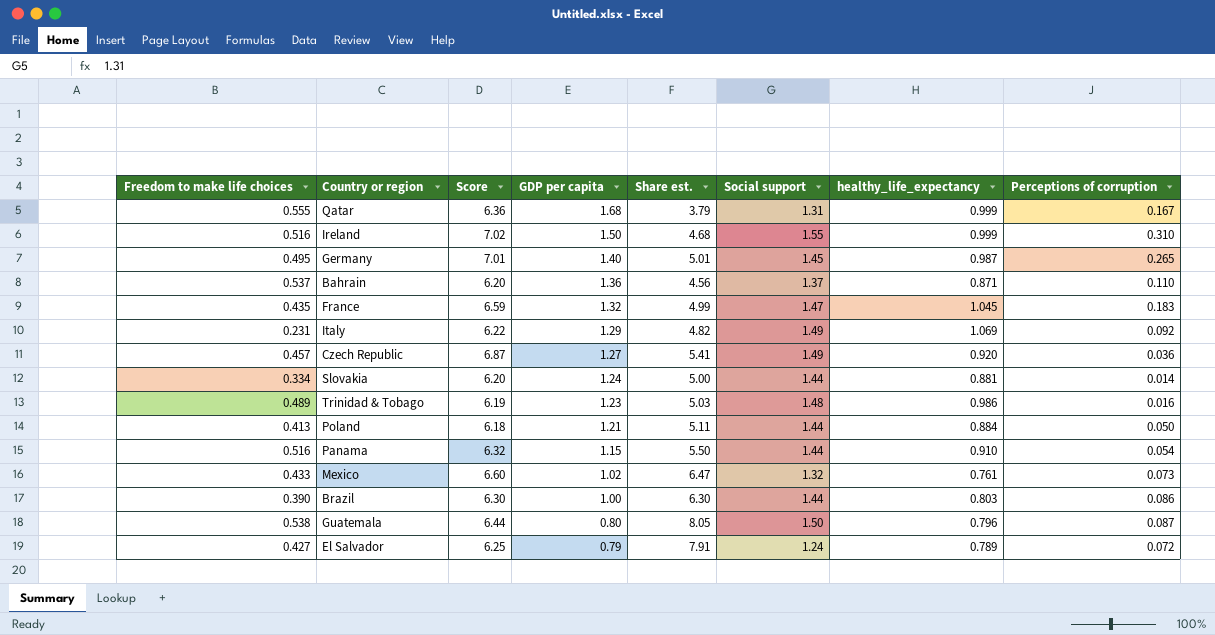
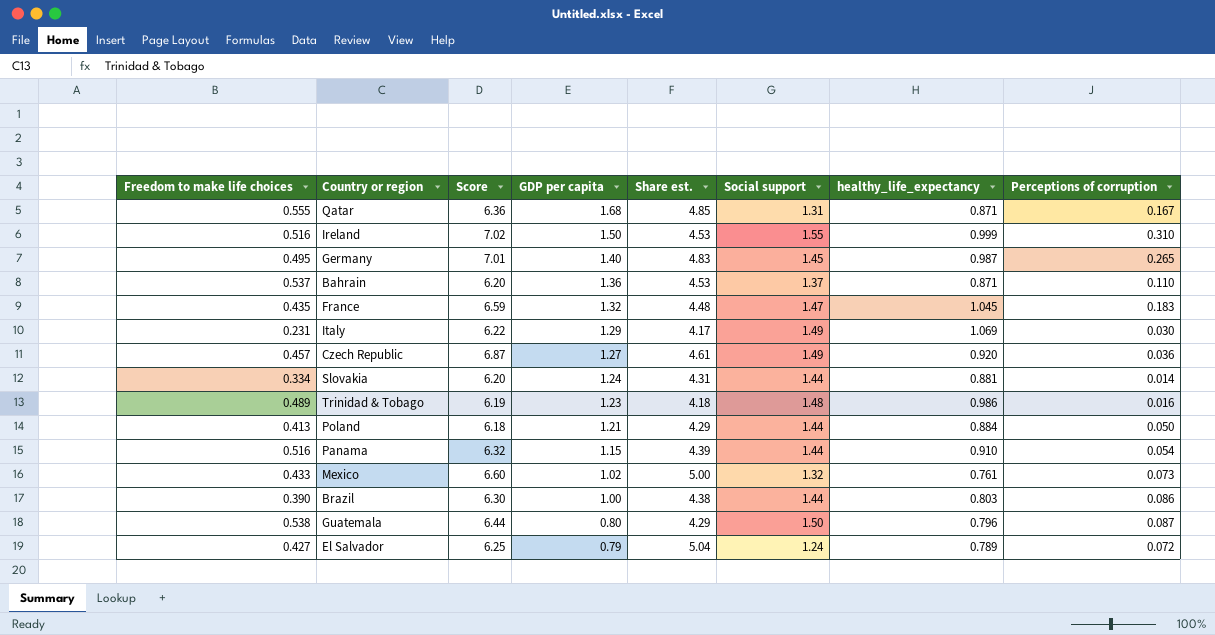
column Share est. | formula: [Score] / [GDP per capita] -> [Score] / [Social support]
Qatar | healthy_life_expectancy: 0.999 -> 0.871
Italy | Perceptions of corruption: 0.092 -> 0.030

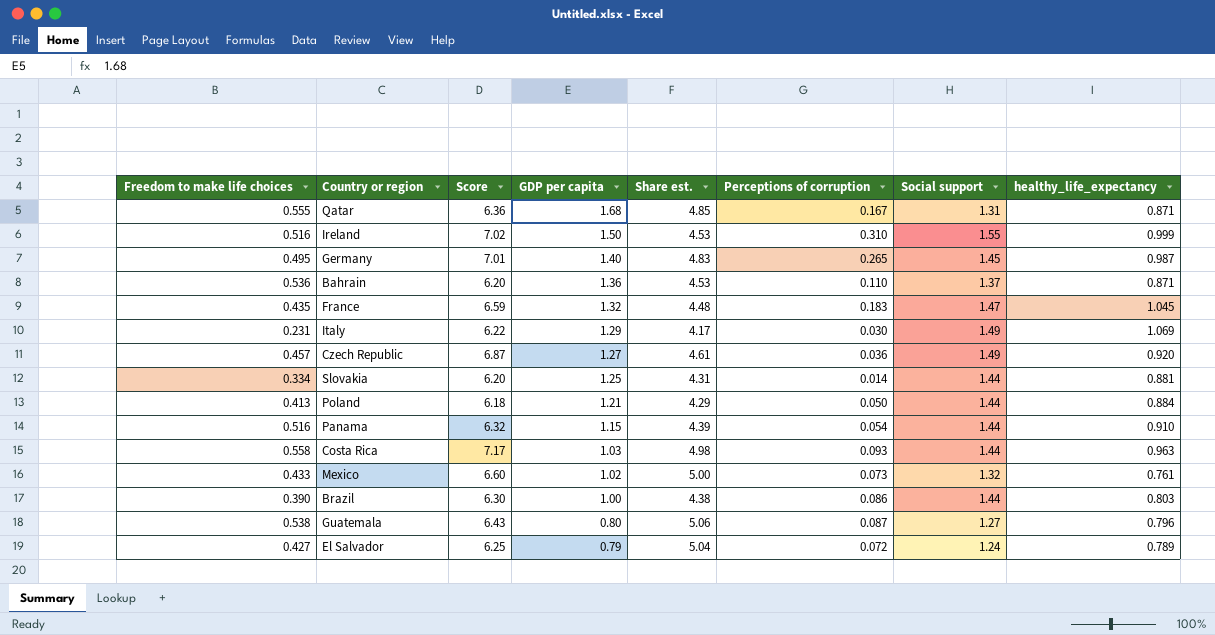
column Perceptions of corruption | position: 8 -> 6
row Trinidad & Tobago: 0.489 | 6.19 | 1.23 | 4.18 | 1.48 | 0.986 | 0.016 -> none
Bahrain | Freedom to make life choices: 0.537 -> 0.536
Slovakia | GDP per capita: 1.24 -> 1.25
row Costa Rica: none -> 0.558 | 7.17 | 1.03 | 4.98 | 0.093 | 1.44 | 0.963
Guatemala | Score: 6.44 -> 6.43
Guatemala | Share est.: 4.29 -> 5.06
Guatemala | Social support: 1.50 -> 1.27

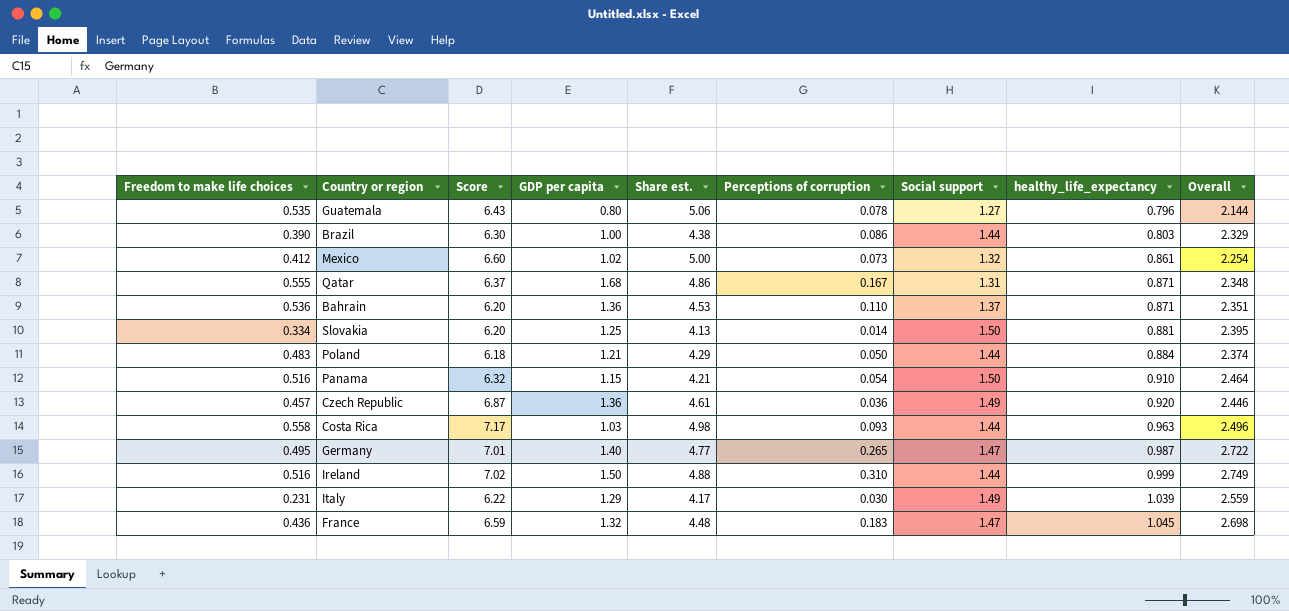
row order: GDP per capita descending -> healthy_life_expectancy ascending
column Overall | formula: none -> [Perceptions of corruption] + [Social support] + [healthy_life_expectancy]
row El Salvador: 0.427 | 6.25 | 0.79 | 5.04 | 0.072 | 1.24 | 0.789 -> none
Guatemala | Freedom to make life choices: 0.538 -> 0.535
Guatemala | Perceptions of corruption: 0.087 -> 0.078
Mexico | Freedom to make life choices: 0.433 -> 0.412
Mexico | healthy_life_expectancy: 0.761 -> 0.861
Qatar | Score: 6.36 -> 6.37
Qatar | Share est.: 4.85 -> 4.86
Slovakia | Share est.: 4.31 -> 4.13
Slovakia | Social support: 1.44 -> 1.50
Poland | Freedom to make life choices: 0.413 -> 0.483
Panama | Share est.: 4.39 -> 4.21
Panama | Social support: 1.44 -> 1.50
Czech Republic | GDP per capita: 1.27 -> 1.36
Germany | Share est.: 4.83 -> 4.77
Germany | Social support: 1.45 -> 1.47
Ireland | Share est.: 4.53 -> 4.88
Ireland | Social support: 1.55 -> 1.44
Italy | healthy_life_expectancy: 1.069 -> 1.039
France | Freedom to make life choices: 0.435 -> 0.436

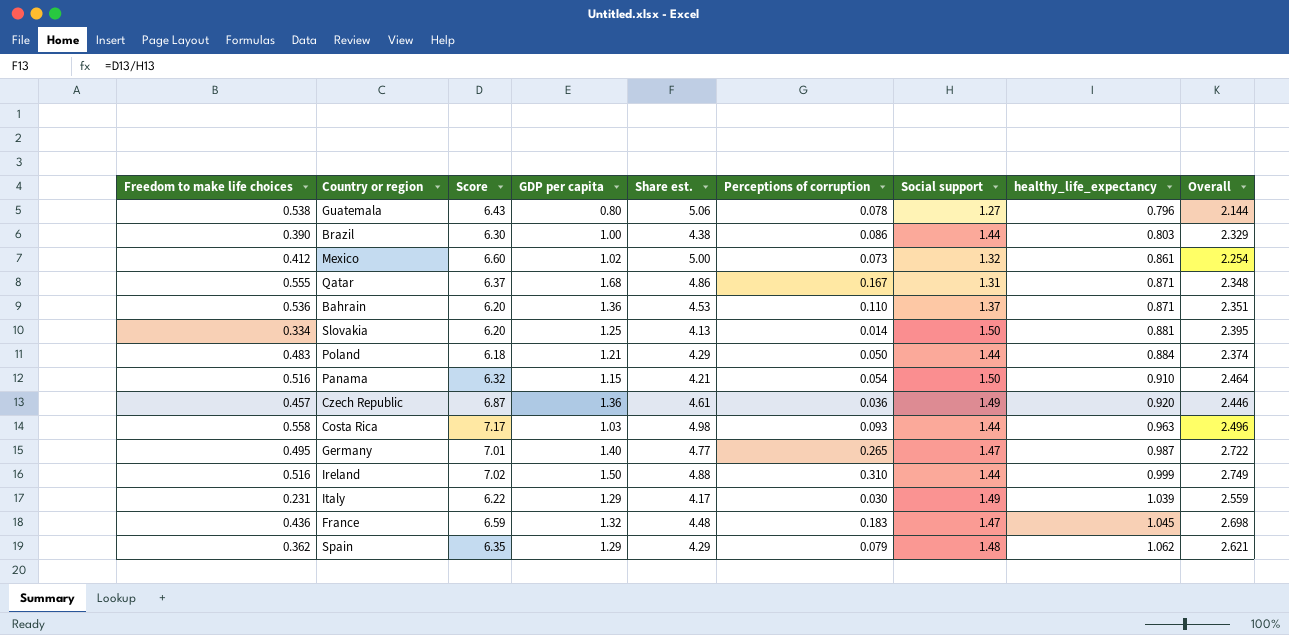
Guatemala | Freedom to make life choices: 0.535 -> 0.538
row Spain: none -> 0.362 | 6.35 | 1.29 | 4.29 | 0.079 | 1.48 | 1.062 | 2.621

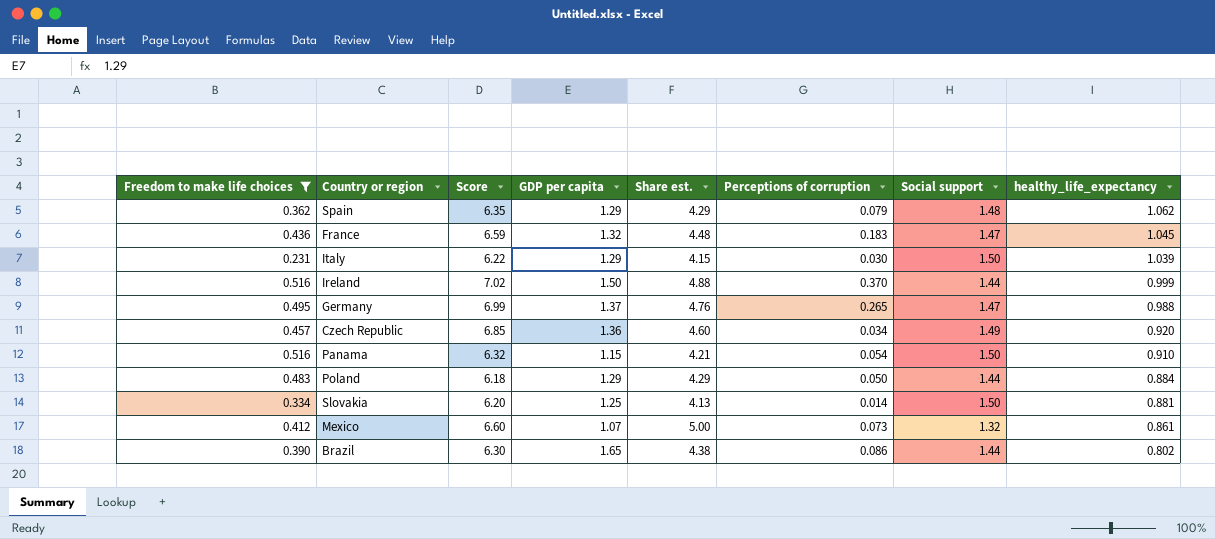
filter: none -> Freedom to make life choices <= 0.516
row order: healthy_life_expectancy ascending -> healthy_life_expectancy descending
column Overall | formula: [Perceptions of corruption] + [Social support] + [healthy_life_expectancy] -> none
Italy | Share est.: 4.17 -> 4.15
Italy | Social support: 1.49 -> 1.50
Ireland | Perceptions of corruption: 0.310 -> 0.370
Germany | Score: 7.01 -> 6.99
Germany | GDP per capita: 1.40 -> 1.37
Germany | Share est.: 4.77 -> 4.76
Germany | healthy_life_expectancy: 0.987 -> 0.988
Czech Republic | Score: 6.87 -> 6.85
Czech Republic | Share est.: 4.61 -> 4.60
Czech Republic | Perceptions of corruption: 0.036 -> 0.034
Poland | GDP per capita: 1.21 -> 1.29
Mexico | GDP per capita: 1.02 -> 1.07
Brazil | GDP per capita: 1.00 -> 1.65
Brazil | healthy_life_expectancy: 0.803 -> 0.802

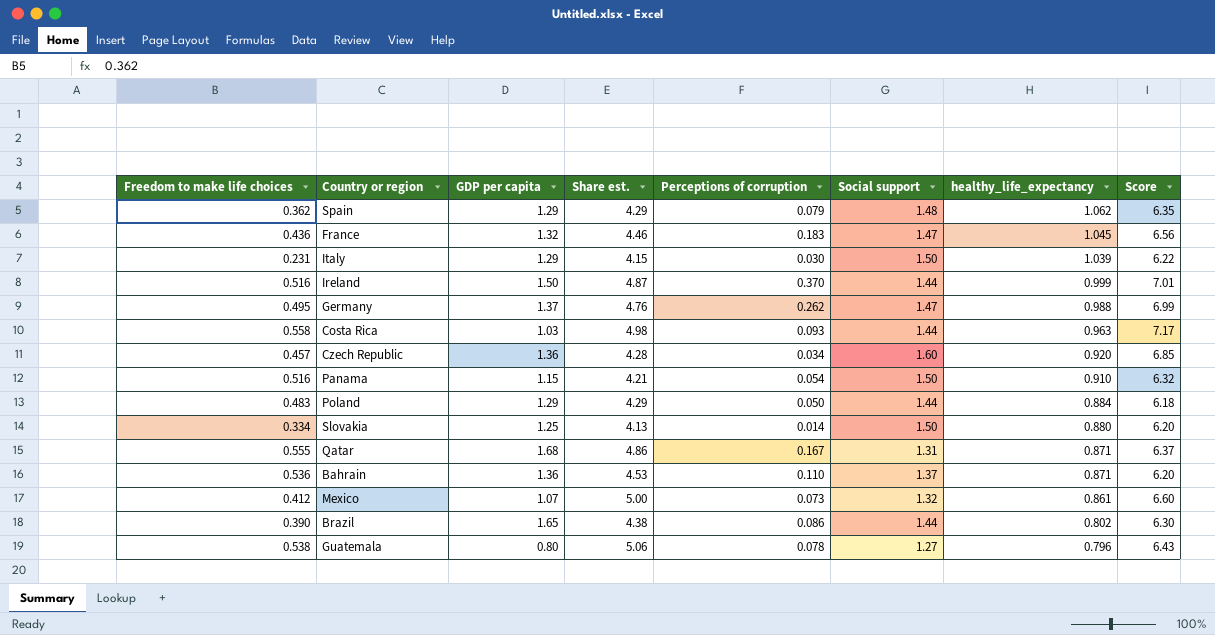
filter: Freedom to make life choices <= 0.516 -> none
column Score | position: 3 -> 8
France | Share est.: 4.48 -> 4.46
France | Score: 6.59 -> 6.56
Ireland | Share est.: 4.88 -> 4.87
Ireland | Score: 7.02 -> 7.01
Germany | Perceptions of corruption: 0.265 -> 0.262
Czech Republic | Share est.: 4.60 -> 4.28
Czech Republic | Social support: 1.49 -> 1.60
Slovakia | healthy_life_expectancy: 0.881 -> 0.880

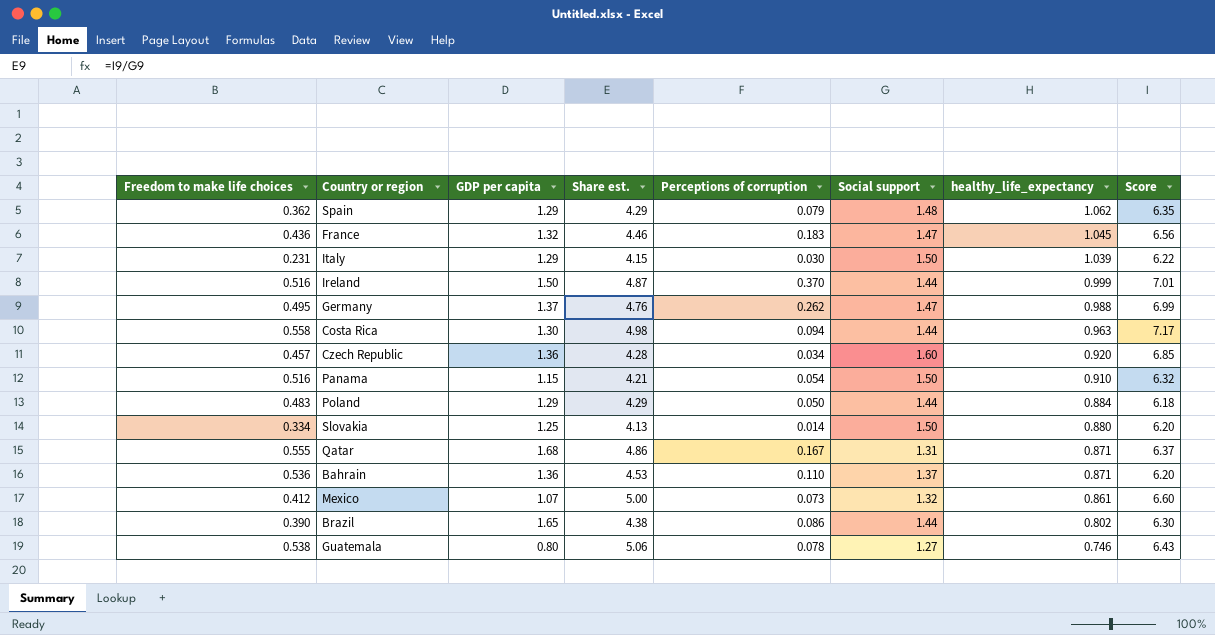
Costa Rica | GDP per capita: 1.03 -> 1.30
Costa Rica | Perceptions of corruption: 0.093 -> 0.094
Guatemala | healthy_life_expectancy: 0.796 -> 0.746

